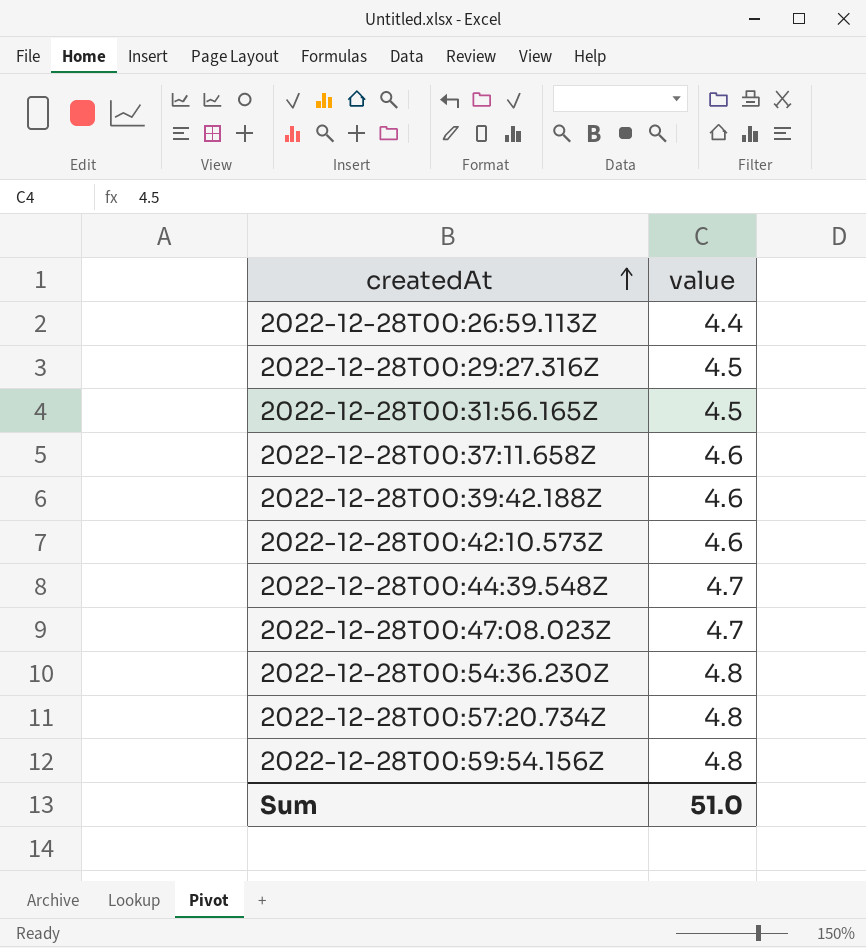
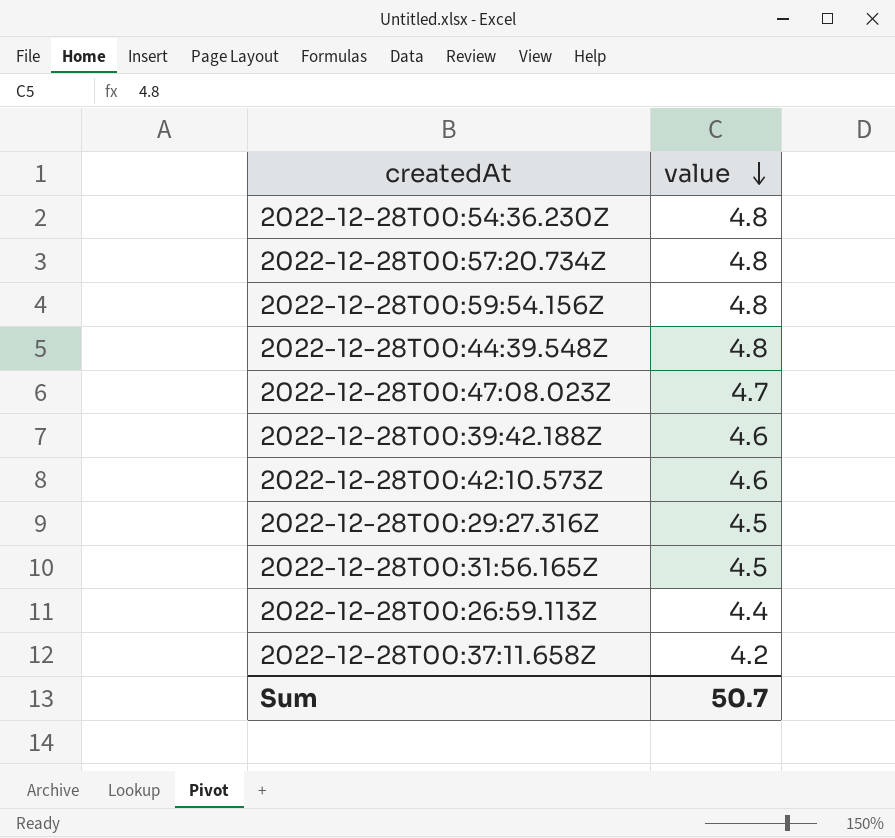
row order: createdAt ascending -> value descending
2022-12-28T00:44:39.548Z | value: 4.7 -> 4.8
2022-12-28T00:37:11.658Z | value: 4.6 -> 4.2
Sum | value: 51.0 -> 50.7

